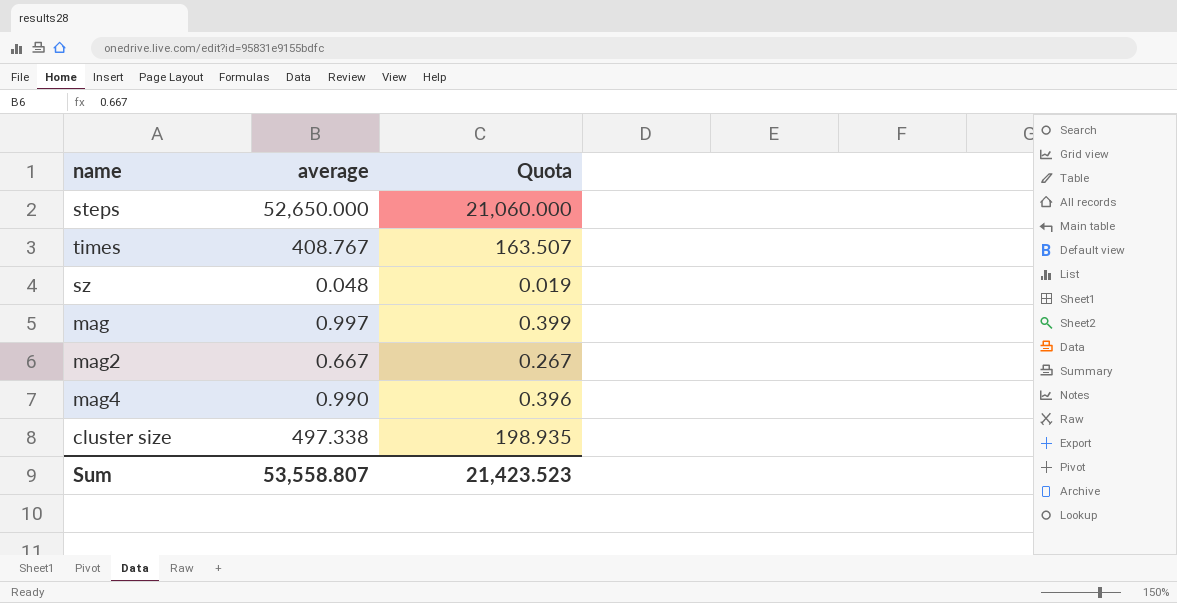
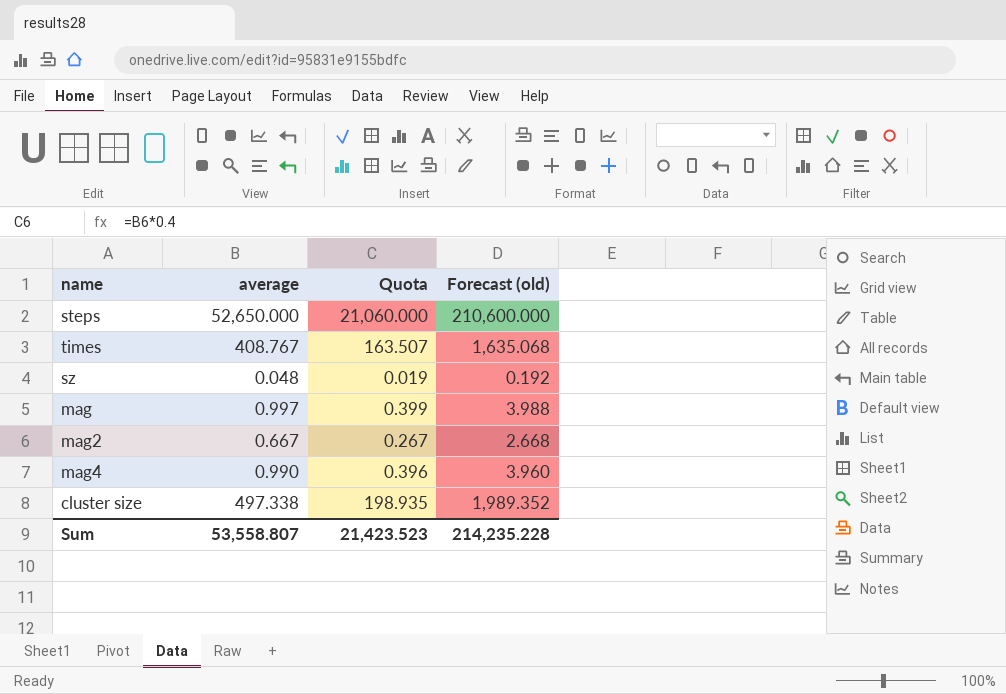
column Forecast (old) | formula: none -> [average] * 4

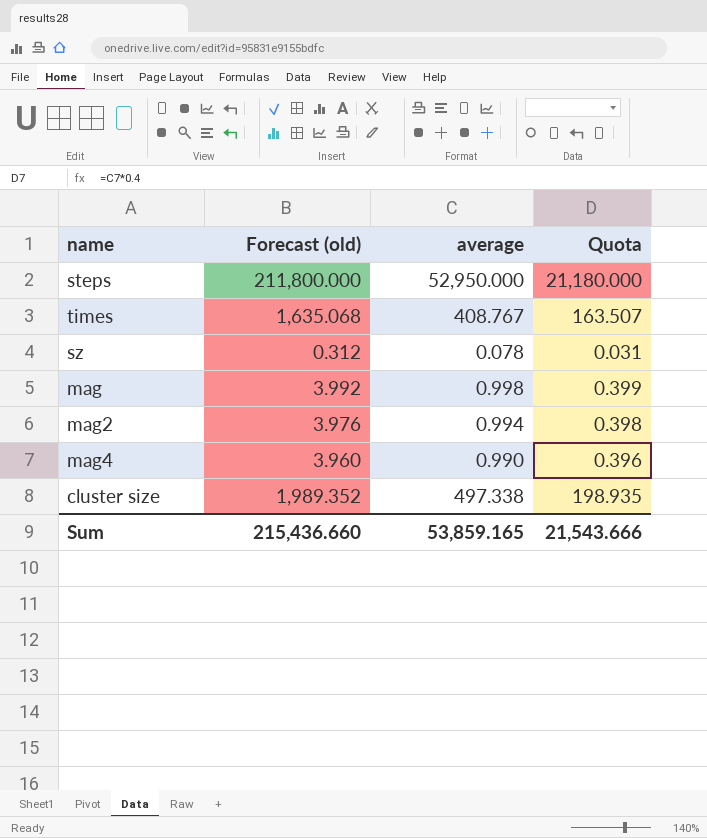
column Forecast (old) | position: 4 -> 2
steps | Forecast (old): 210,600.000 -> 211,800.000
steps | average: 52,650.000 -> 52,950.000
steps | Quota: 21,060.000 -> 21,180.000
sz | Forecast (old): 0.192 -> 0.312
sz | average: 0.048 -> 0.078
sz | Quota: 0.019 -> 0.031
mag | Forecast (old): 3.988 -> 3.992
mag | average: 0.997 -> 0.998
mag2 | Forecast (old): 2.668 -> 3.976
mag2 | average: 0.667 -> 0.994
mag2 | Quota: 0.267 -> 0.398
Sum | Forecast (old): 214,235.228 -> 215,436.660
Sum | average: 53,558.807 -> 53,859.165
Sum | Quota: 21,423.523 -> 21,543.666

